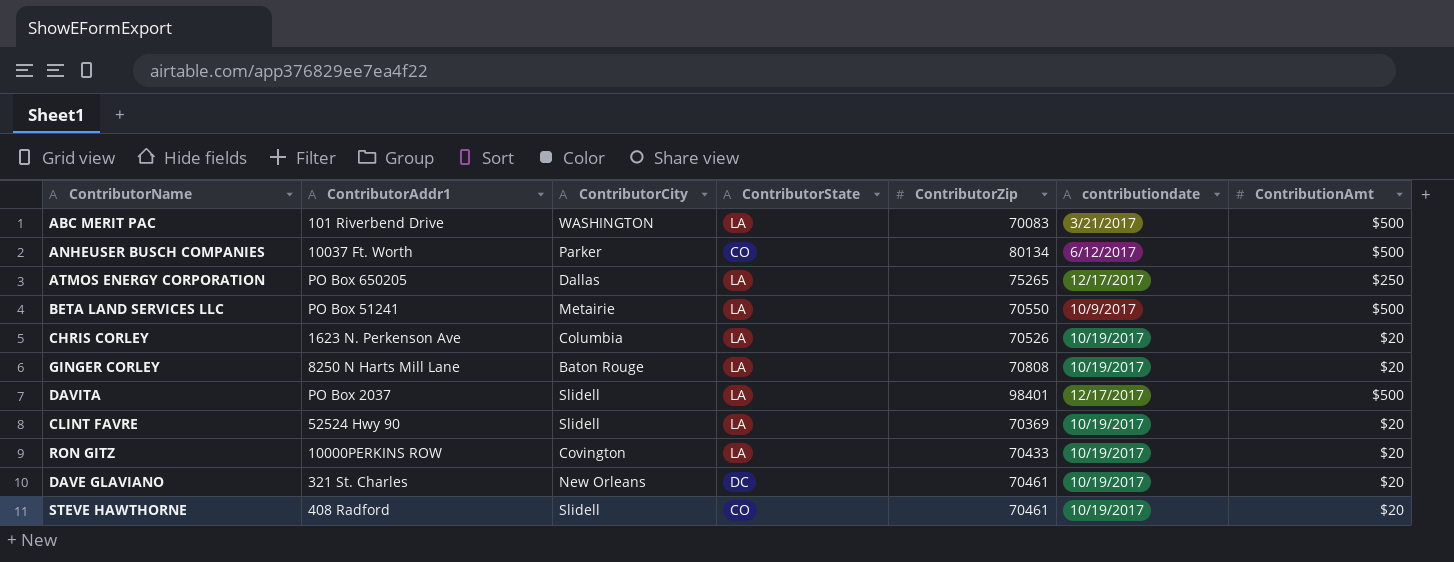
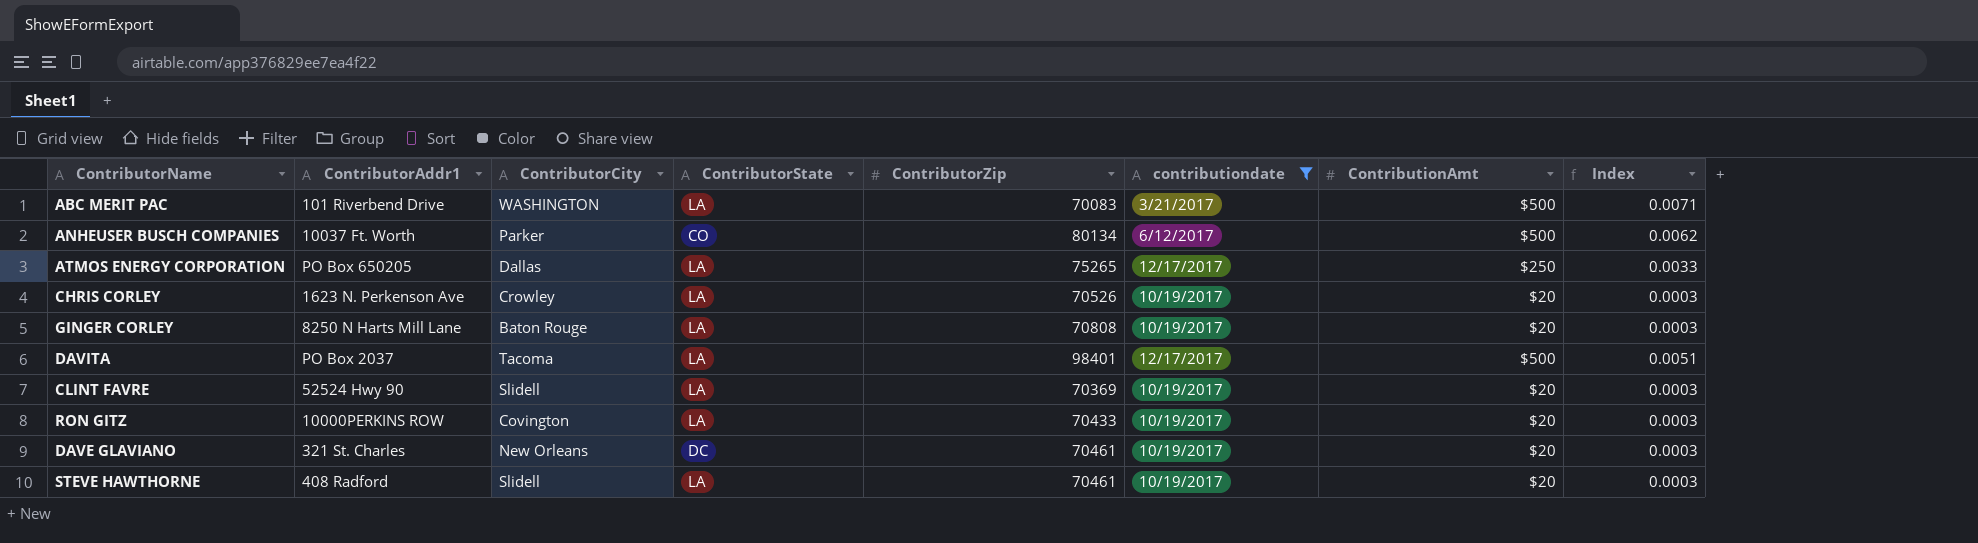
filter: none -> contributiondate != 10/9/2017
column Index | formula: none -> [ContributionAmt] / [ContributorZip]
CHRIS CORLEY | ContributorCity: Columbia -> Crowley
DAVITA | ContributorCity: Slidell -> Tacoma
STEVE HAWTHORNE | ContributorState: CO -> LA

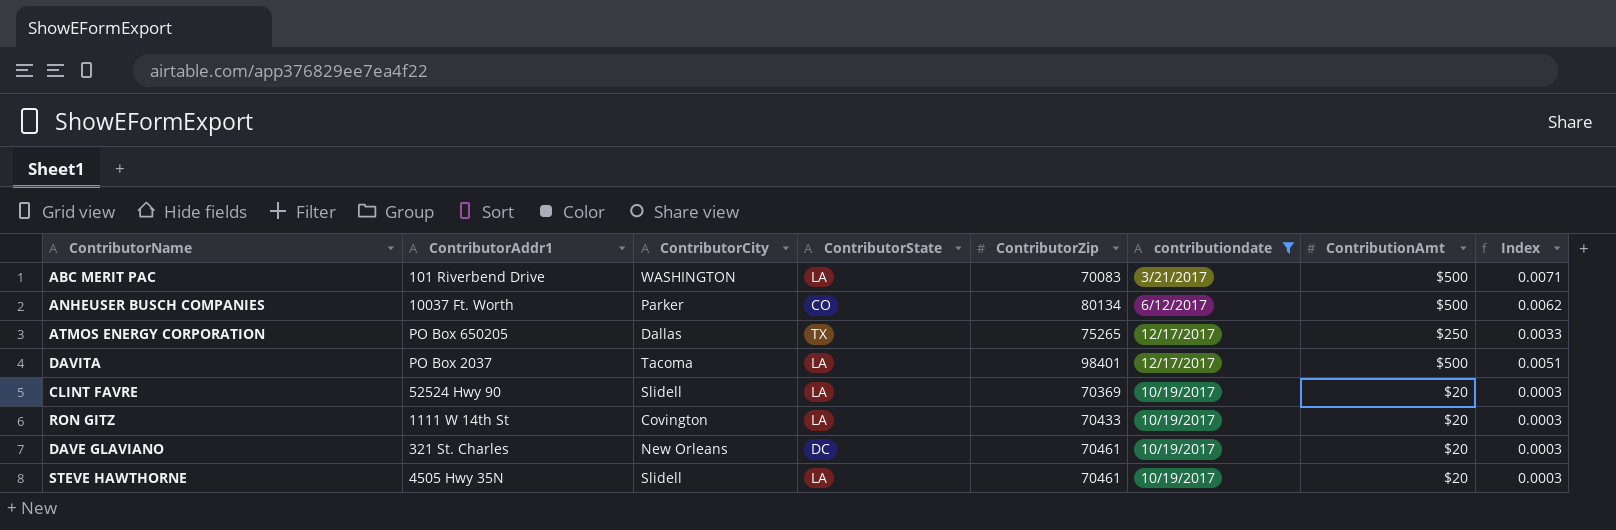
row CHRIS CORLEY: 1623 N. Perkenson Ave | Crowley | LA | 70526 | 10/19/2017 | $20 | 0.0003 -> none
row GINGER CORLEY: 8250 N Harts Mill Lane | Baton Rouge | LA | 70808 | 10/19/2017 | $20 | 0.0003 -> none
ATMOS ENERGY CORPORATION | ContributorState: LA -> TX
RON GITZ | ContributorAddr1: 10000PERKINS ROW -> 1111 W 14th St
STEVE HAWTHORNE | ContributorAddr1: 408 Radford -> 4505 Hwy 35N

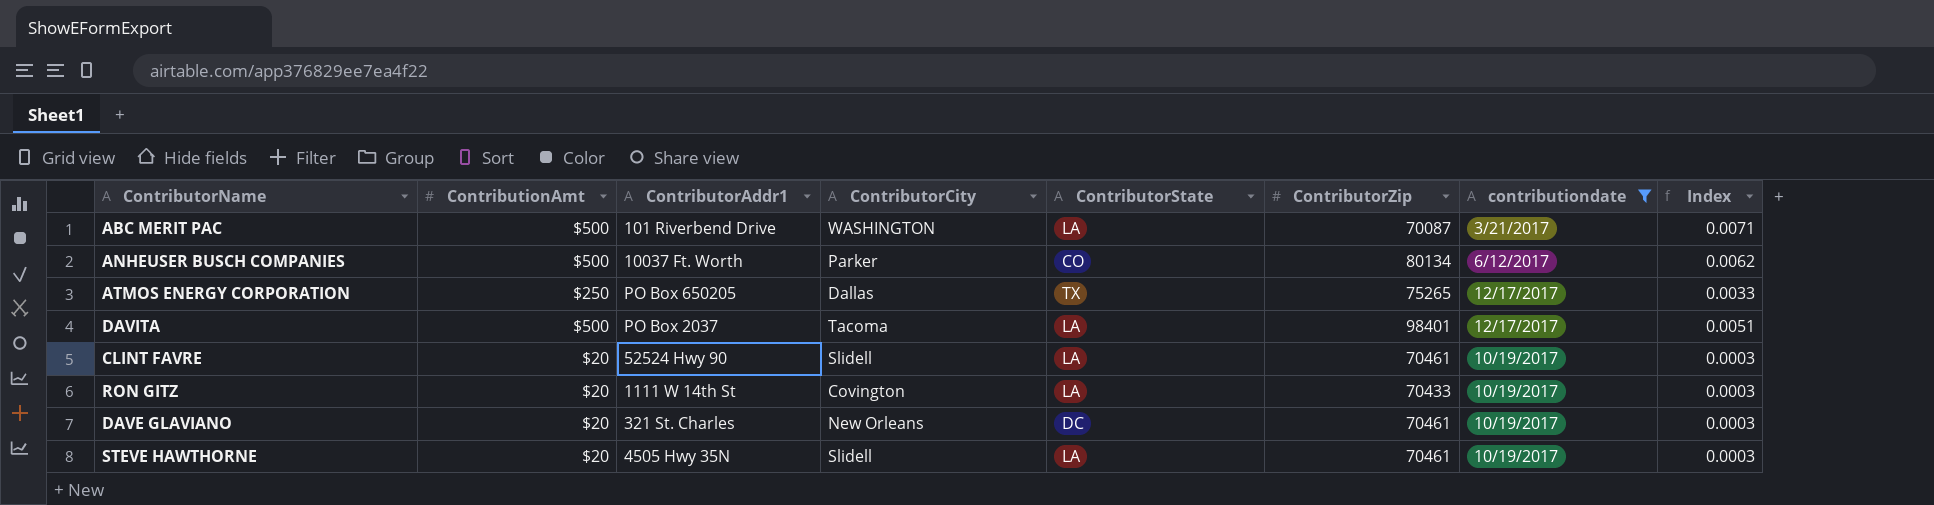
column ContributionAmt | position: 7 -> 2
ABC MERIT PAC | ContributorZip: 70083 -> 70087
CLINT FAVRE | ContributorZip: 70369 -> 70461

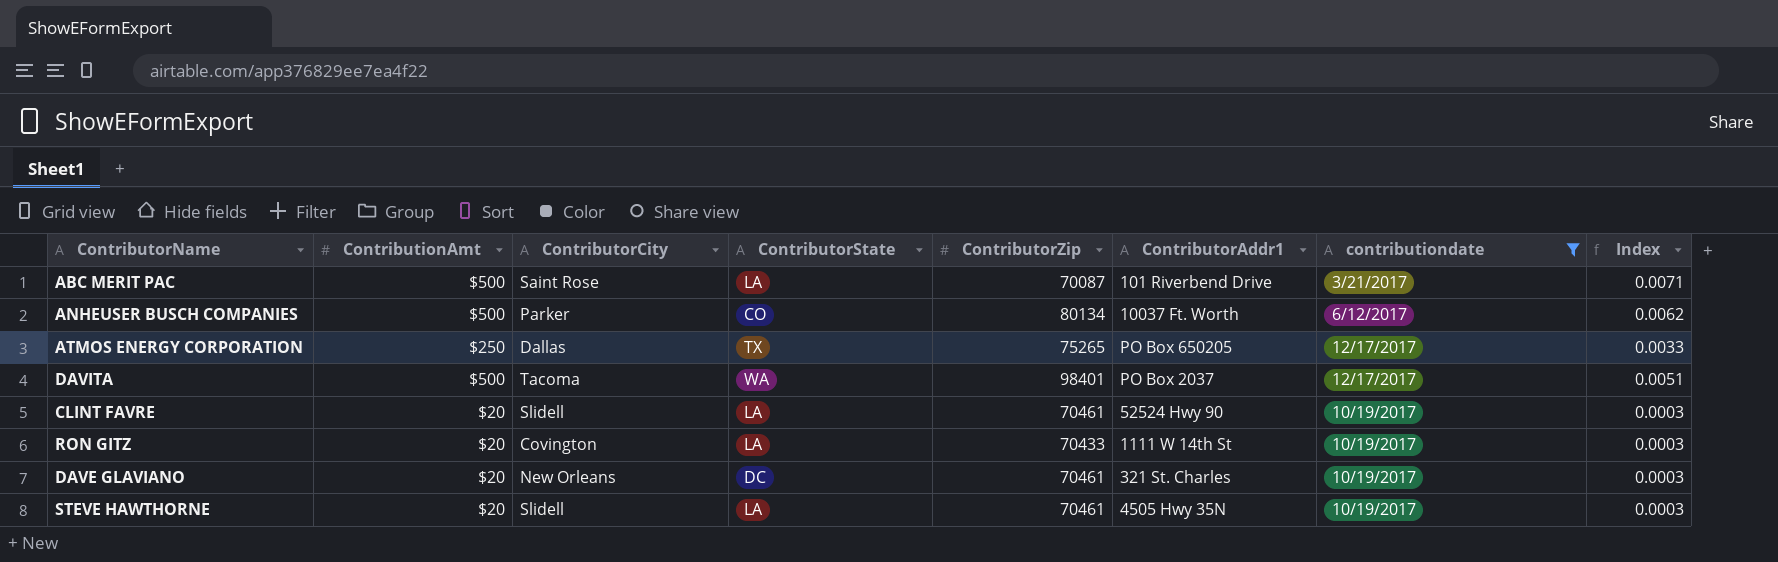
column ContributorAddr1 | position: 3 -> 6
ABC MERIT PAC | ContributorCity: WASHINGTON -> Saint Rose
DAVITA | ContributorState: LA -> WA

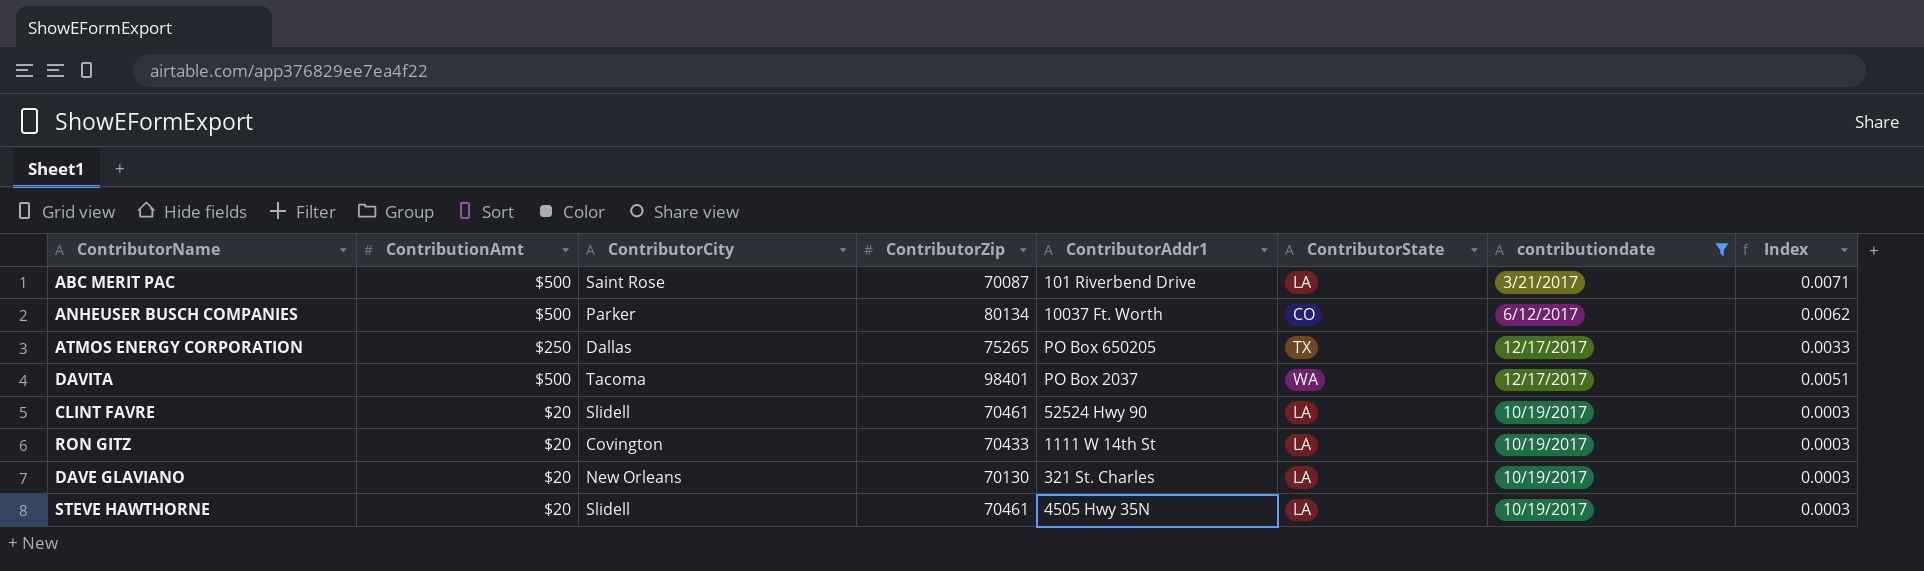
column ContributorState | position: 4 -> 6
DAVE GLAVIANO | ContributorZip: 70461 -> 70130
DAVE GLAVIANO | ContributorState: DC -> LA

